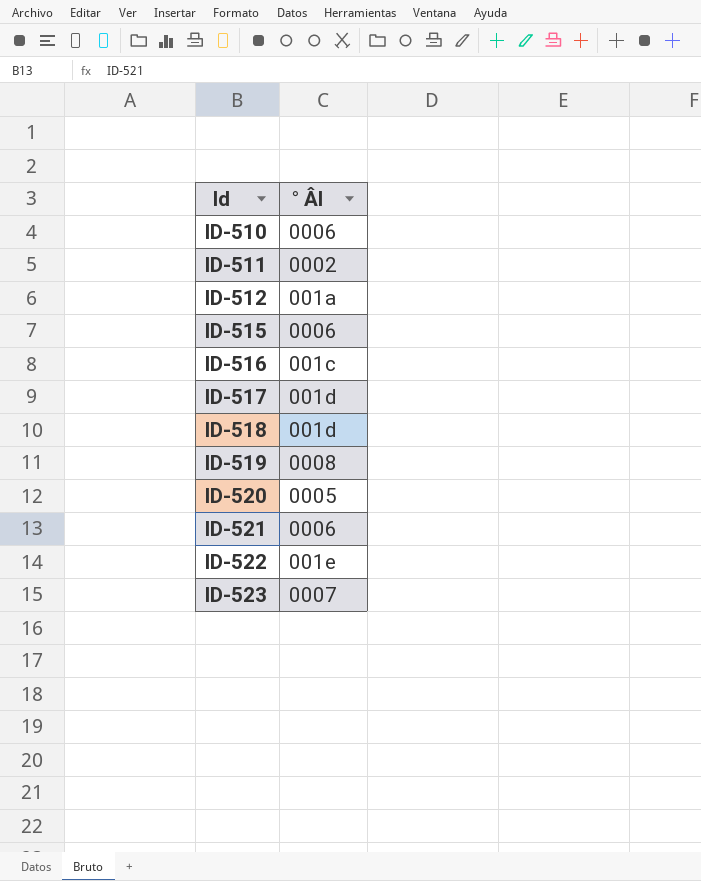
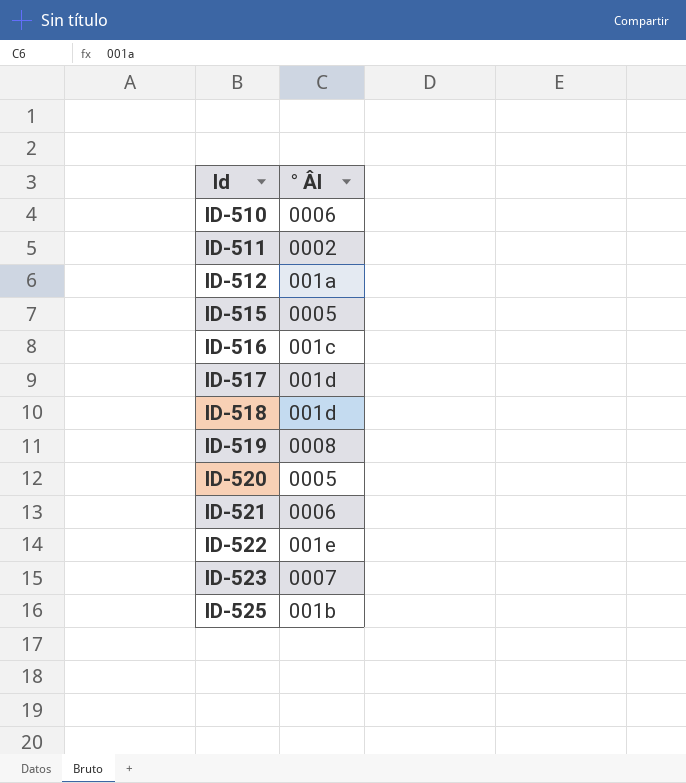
ID-515 | ° ÂI: 0006 -> 0005
row ID-525: none -> 001b

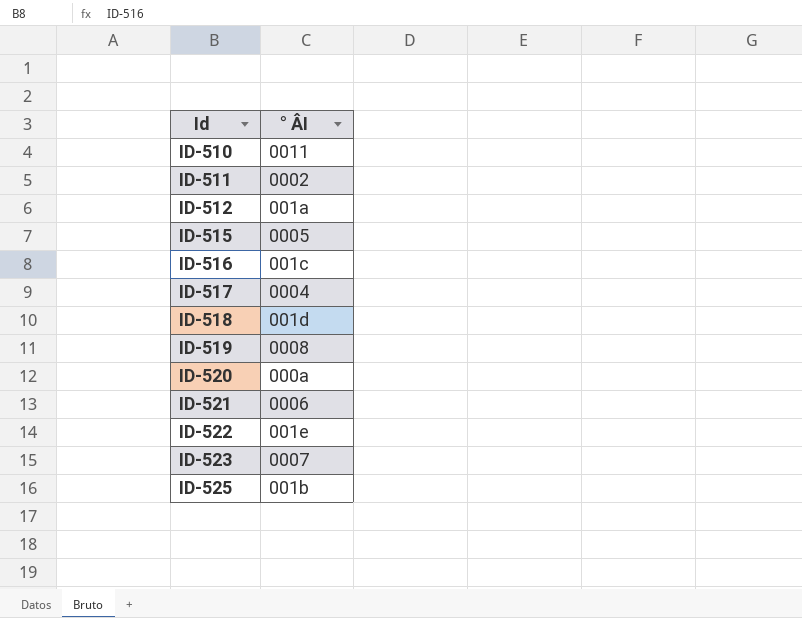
ID-510 | ° ÂI: 0006 -> 0011
ID-517 | ° ÂI: 001d -> 0004
ID-520 | ° ÂI: 0005 -> 000a

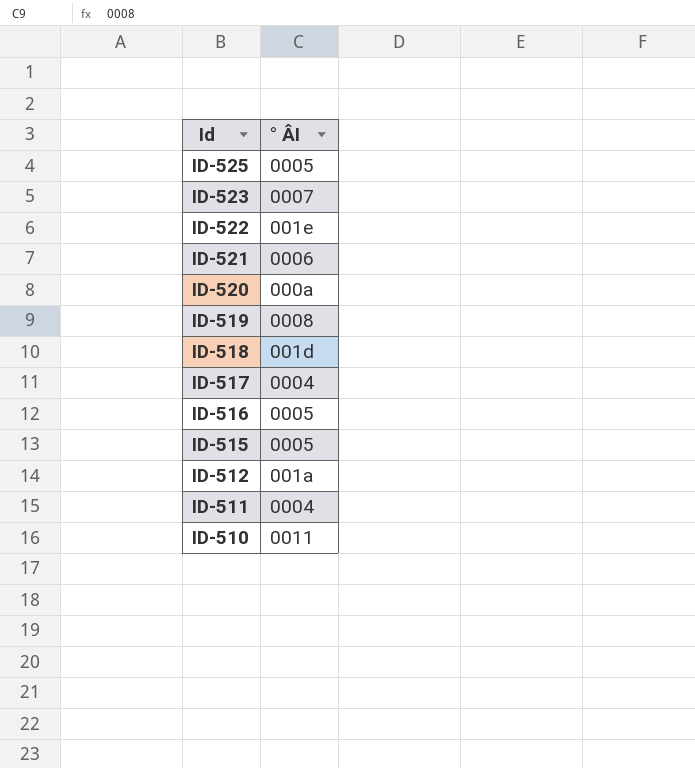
row order: Id ascending -> Id descending
ID-525 | ° ÂI: 001b -> 0005
ID-516 | ° ÂI: 001c -> 0005
ID-511 | ° ÂI: 0002 -> 0004

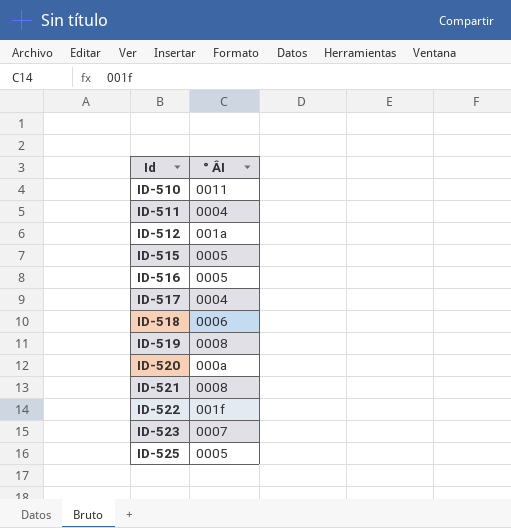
row order: Id descending -> Id ascending
ID-518 | ° ÂI: 001d -> 0006
ID-521 | ° ÂI: 0006 -> 0008
ID-522 | ° ÂI: 001e -> 001f

